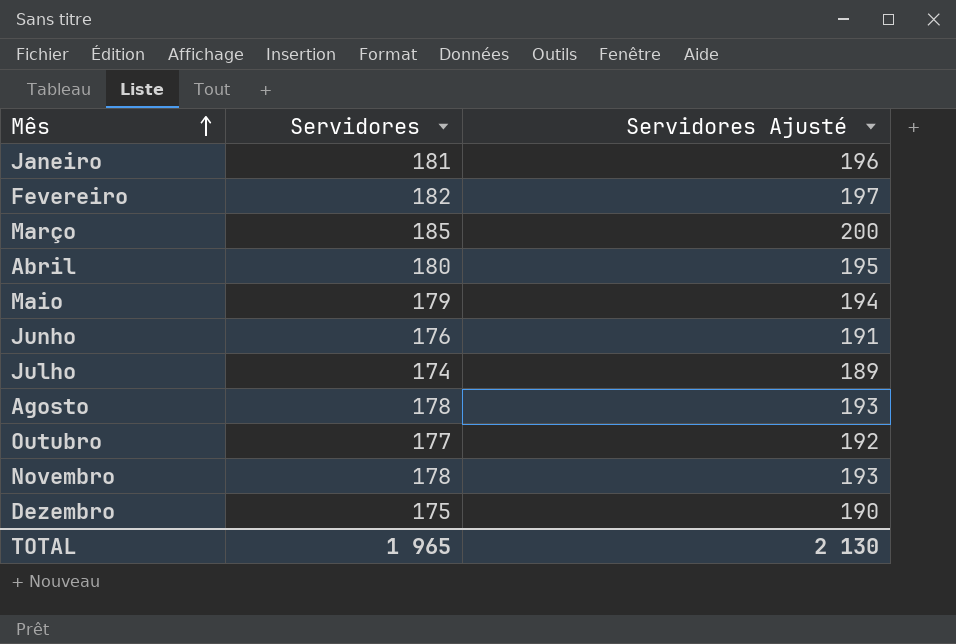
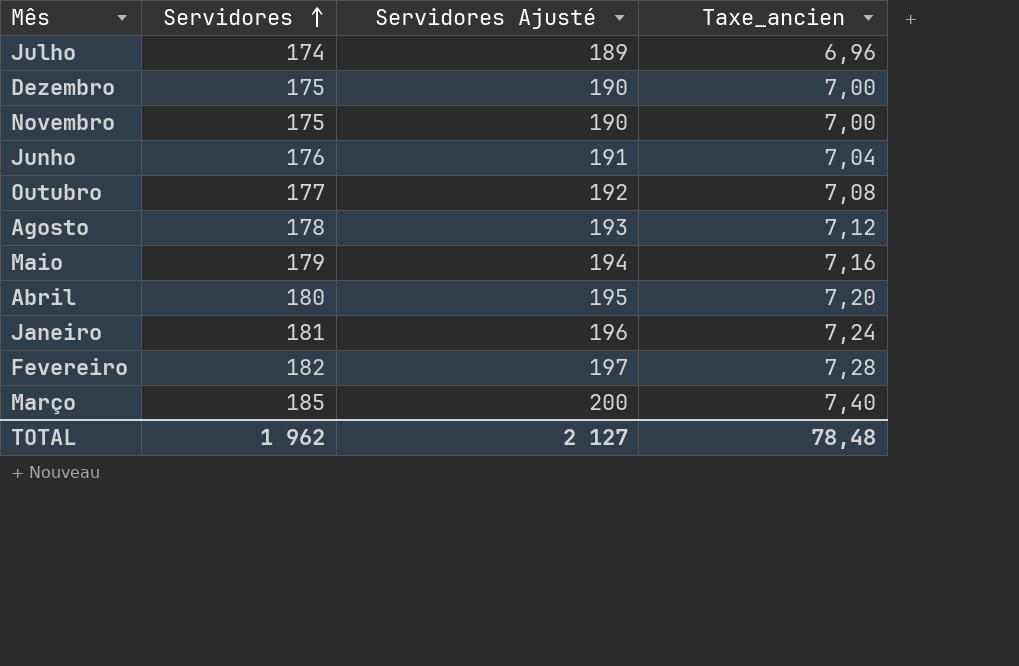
row order: Mês ascending -> Servidores ascending
column Taxe_ancien | formula: none -> [Servidores] * 0,04
Novembro | Servidores: 178 -> 175
Novembro | Servidores Ajusté: 193 -> 190
TOTAL | Servidores: 1 965 -> 1 962
TOTAL | Servidores Ajusté: 2 130 -> 2 127

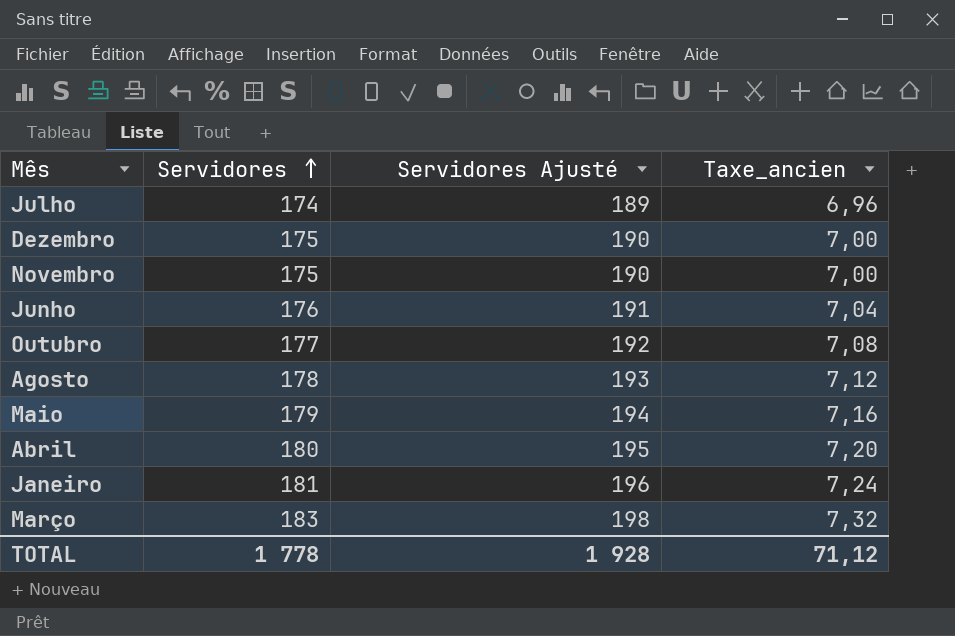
row Fevereiro: 182 | 197 | 7,28 -> none
Março | Servidores: 185 -> 183
Março | Servidores Ajusté: 200 -> 198
Março | Taxe_ancien: 7,40 -> 7,32
TOTAL | Servidores: 1 962 -> 1 778
TOTAL | Servidores Ajusté: 2 127 -> 1 928
TOTAL | Taxe_ancien: 78,48 -> 71,12

